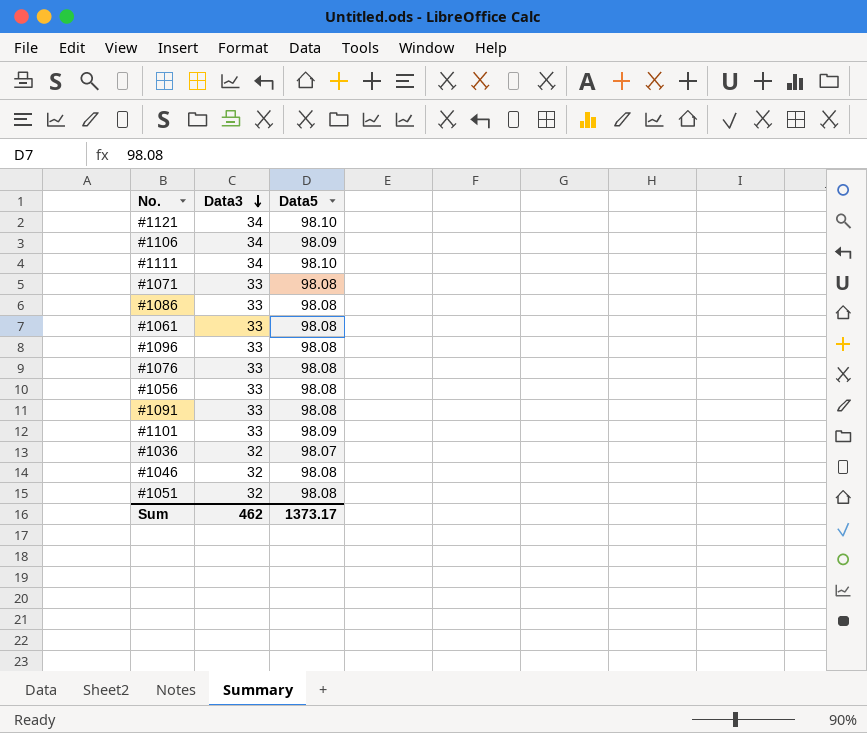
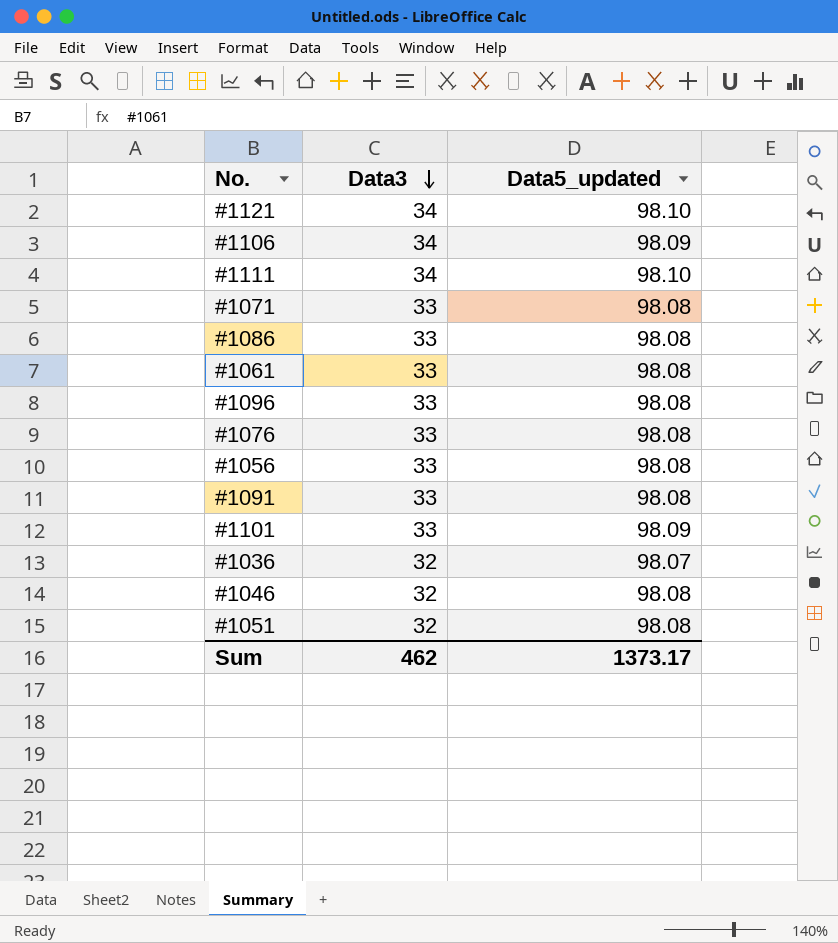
column name: Data5 -> Data5_updated

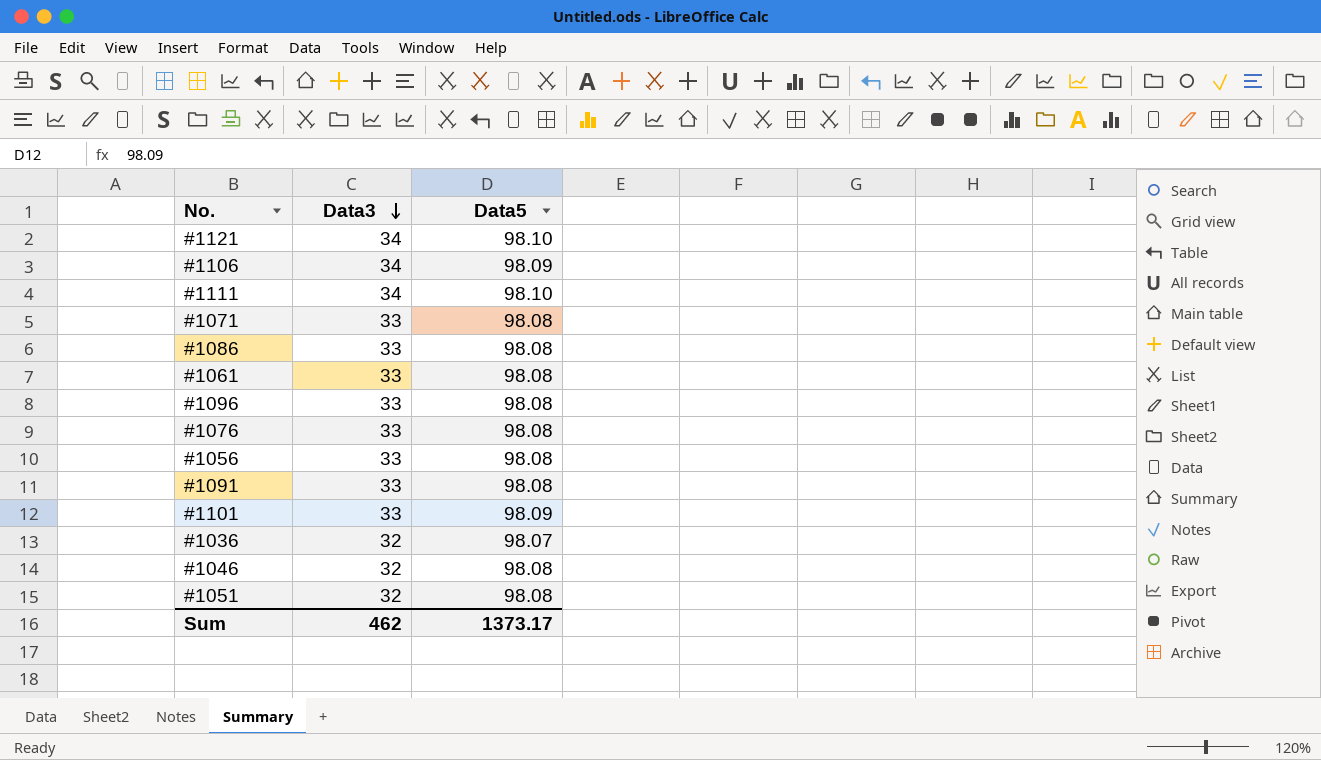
column name: Data5_updated -> Data5

